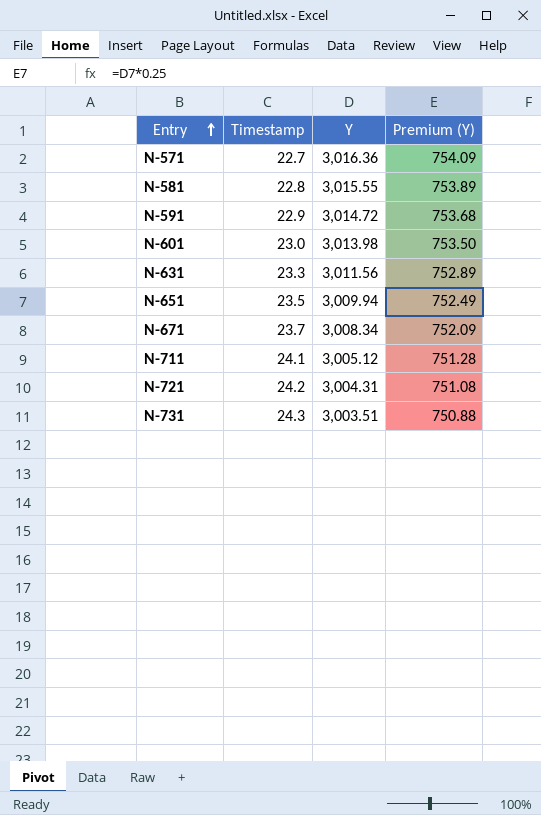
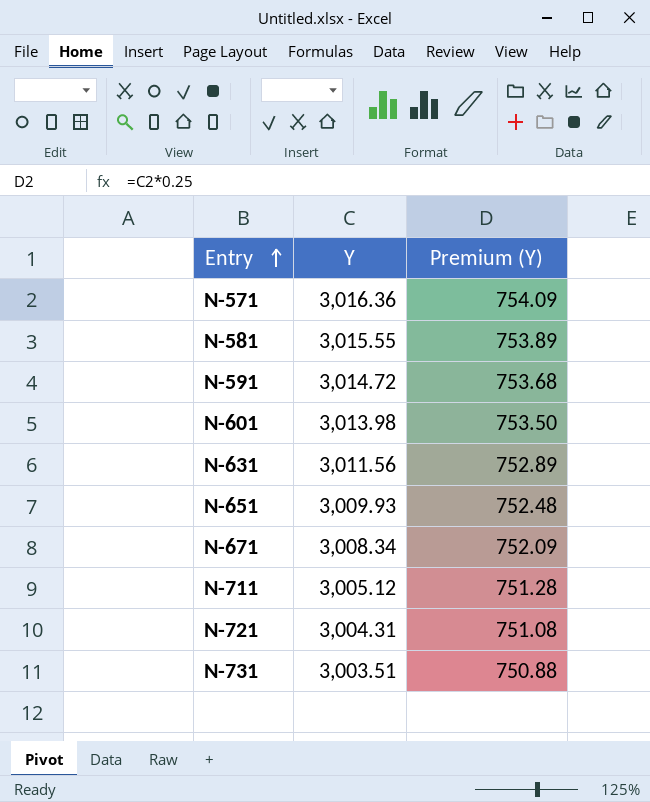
column Timestamp | position: 2 -> none
N-651 | Y: 3,009.94 -> 3,009.93
N-651 | Premium (Y): 752.49 -> 752.48

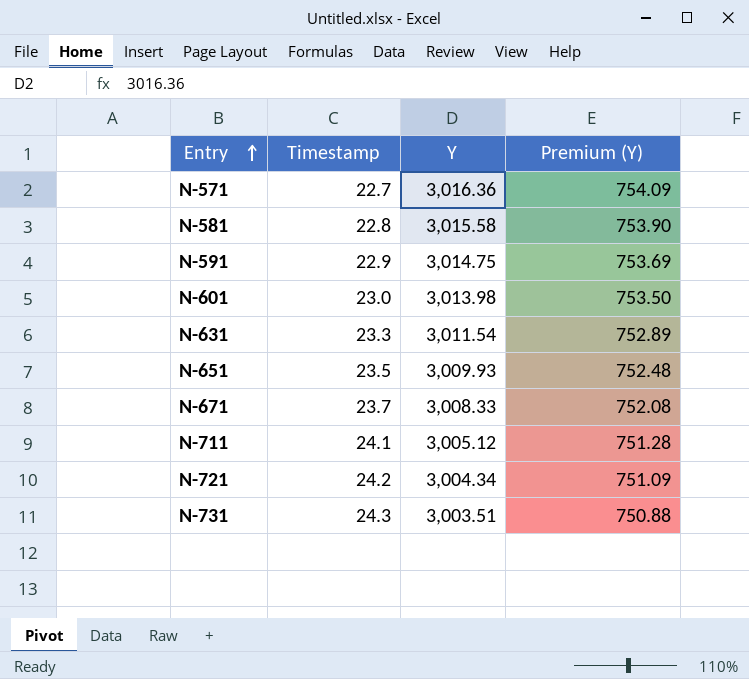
column Timestamp | position: none -> 2
N-581 | Y: 3,015.55 -> 3,015.58
N-581 | Premium (Y): 753.89 -> 753.90
N-591 | Y: 3,014.72 -> 3,014.75
N-591 | Premium (Y): 753.68 -> 753.69
N-631 | Y: 3,011.56 -> 3,011.54
N-671 | Y: 3,008.34 -> 3,008.33
N-671 | Premium (Y): 752.09 -> 752.08
N-721 | Y: 3,004.31 -> 3,004.34
N-721 | Premium (Y): 751.08 -> 751.09

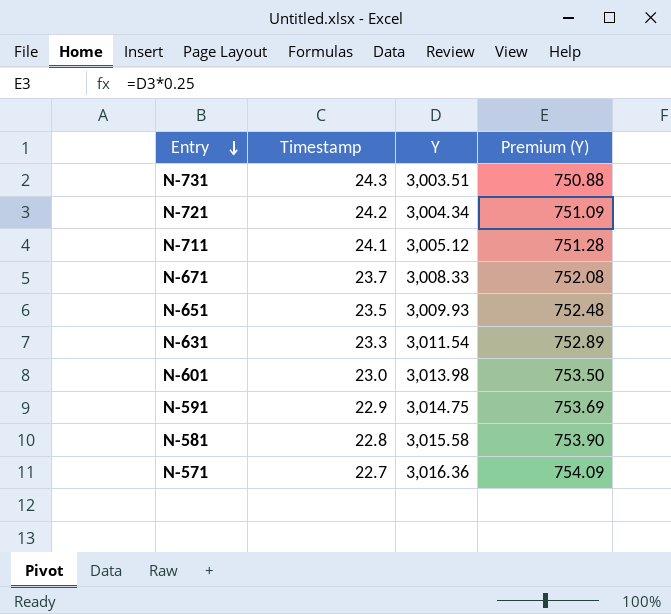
row order: Entry ascending -> Entry descending

